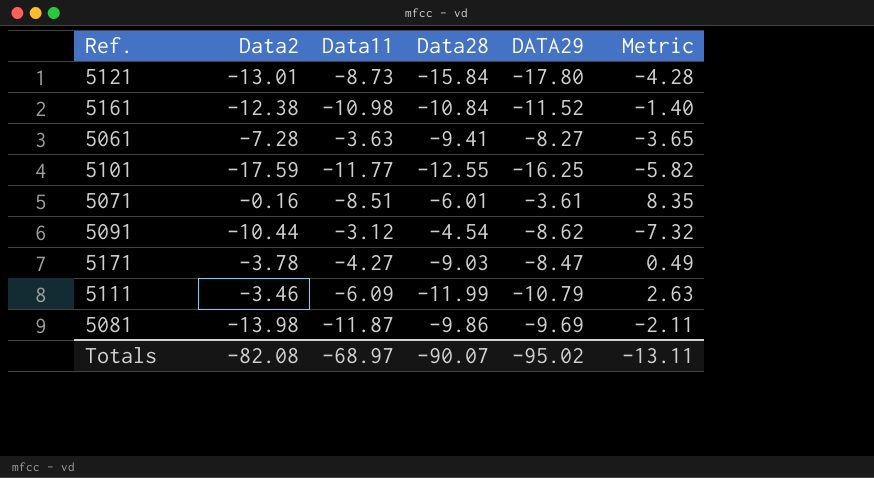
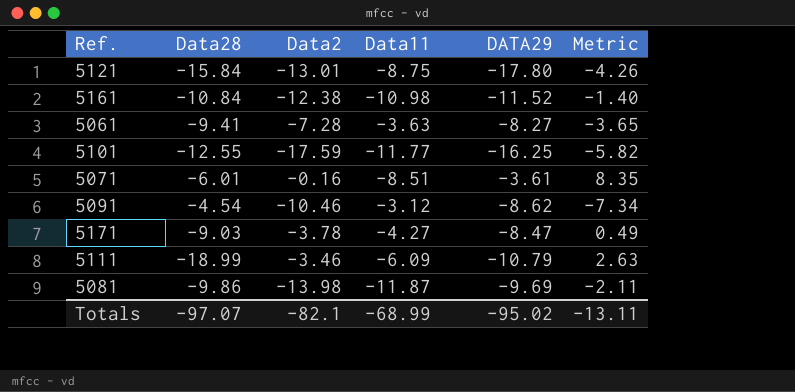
column Data28 | position: 4 -> 2
5121 | Data11: -8.73 -> -8.75
5121 | Metric: -4.28 -> -4.26
5091 | Data2: -10.44 -> -10.46
5091 | Metric: -7.32 -> -7.34
5111 | Data28: -11.99 -> -18.99
Totals | Data28: -90.07 -> -97.07
Totals | Data2: -82.08 -> -82.1
Totals | Data11: -68.97 -> -68.99

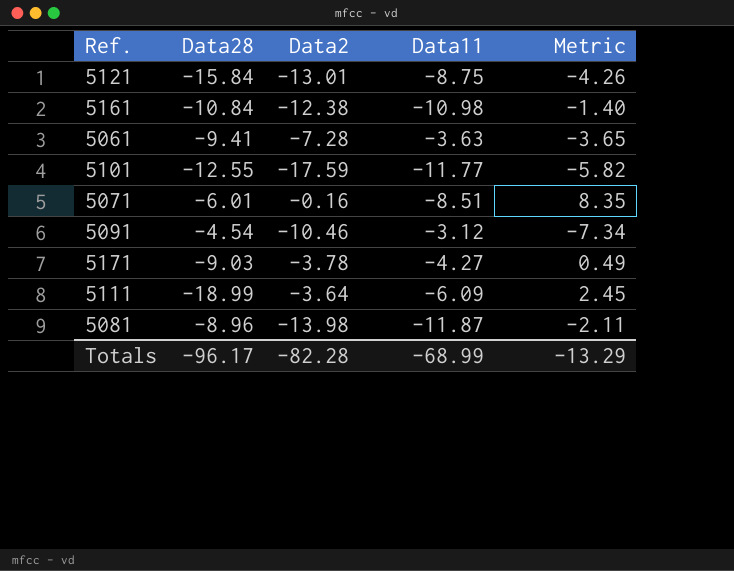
column DATA29 | position: 5 -> none
5111 | Data2: -3.46 -> -3.64
5111 | Metric: 2.63 -> 2.45
5081 | Data28: -9.86 -> -8.96
Totals | Data28: -97.07 -> -96.17
Totals | Data2: -82.1 -> -82.28
Totals | Metric: -13.11 -> -13.29

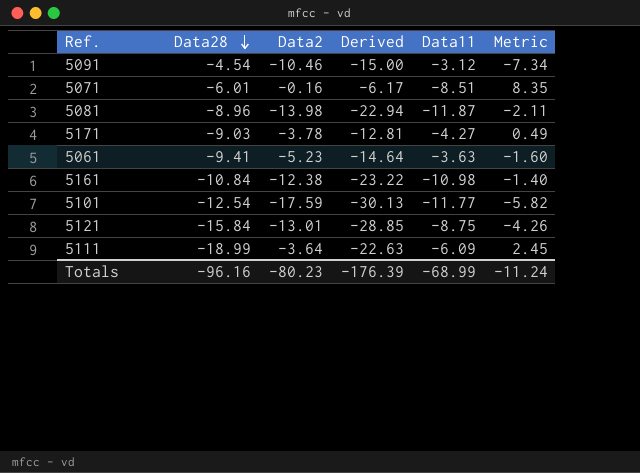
row order: none -> Data28 descending
column Derived | formula: none -> [Data28] + [Data2]
5061 | Data2: -7.28 -> -5.23
5061 | Metric: -3.65 -> -1.60
5101 | Data28: -12.55 -> -12.54
Totals | Data28: -96.17 -> -96.16
Totals | Data2: -82.28 -> -80.23
Totals | Metric: -13.29 -> -11.24

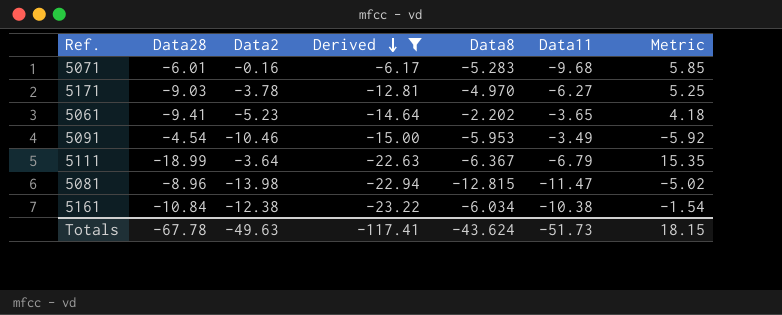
filter: none -> Derived >= -23.22
row order: Data28 descending -> Derived descending
column Data8 | position: none -> 5
column Metric | formula: [Data2] - [Data11] -> [Data2] - [Data28]
5071 | Data11: -8.51 -> -9.68
5171 | Data11: -4.27 -> -6.27
5061 | Data11: -3.63 -> -3.65
5091 | Data11: -3.12 -> -3.49
5111 | Data11: -6.09 -> -6.79
5081 | Data11: -11.87 -> -11.47
5161 | Data11: -10.98 -> -10.38
Totals | Data28: -96.16 -> -67.78
Totals | Data2: -80.23 -> -49.63
Totals | Derived: -176.39 -> -117.41
Totals | Data11: -68.99 -> -51.73
Totals | Metric: -11.24 -> 18.15

